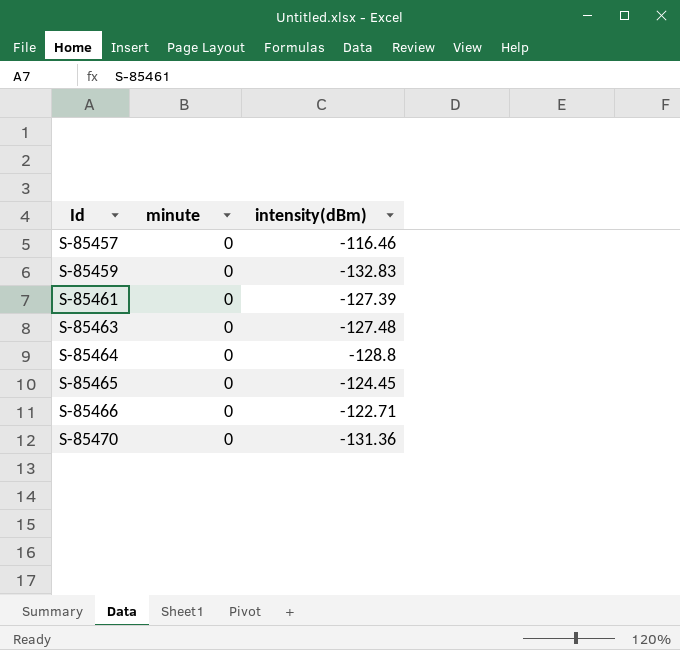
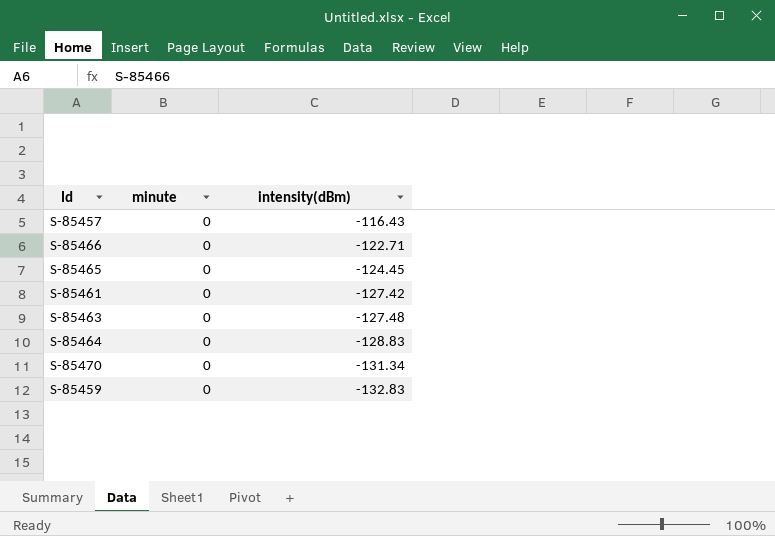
row order: Id ascending -> intensity(dBm) descending
S-85457 | intensity(dBm): -116.46 -> -116.43
S-85461 | intensity(dBm): -127.39 -> -127.42
S-85464 | intensity(dBm): -128.8 -> -128.83
S-85470 | intensity(dBm): -131.36 -> -131.34

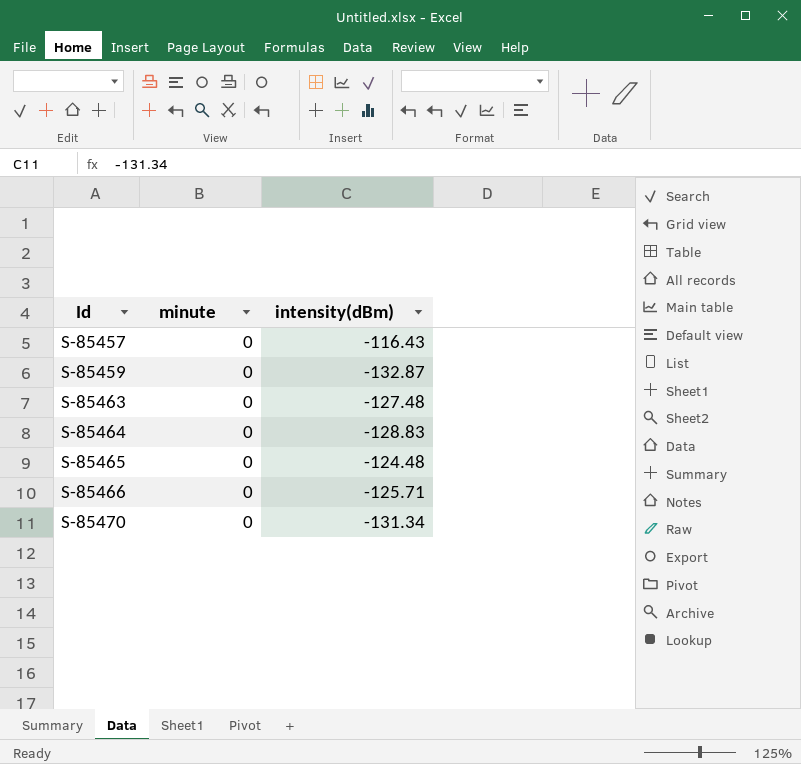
row order: intensity(dBm) descending -> Id ascending
row S-85461: 0 | -127.42 -> none
S-85459 | intensity(dBm): -132.83 -> -132.87
S-85465 | intensity(dBm): -124.45 -> -124.48
S-85466 | intensity(dBm): -122.71 -> -125.71

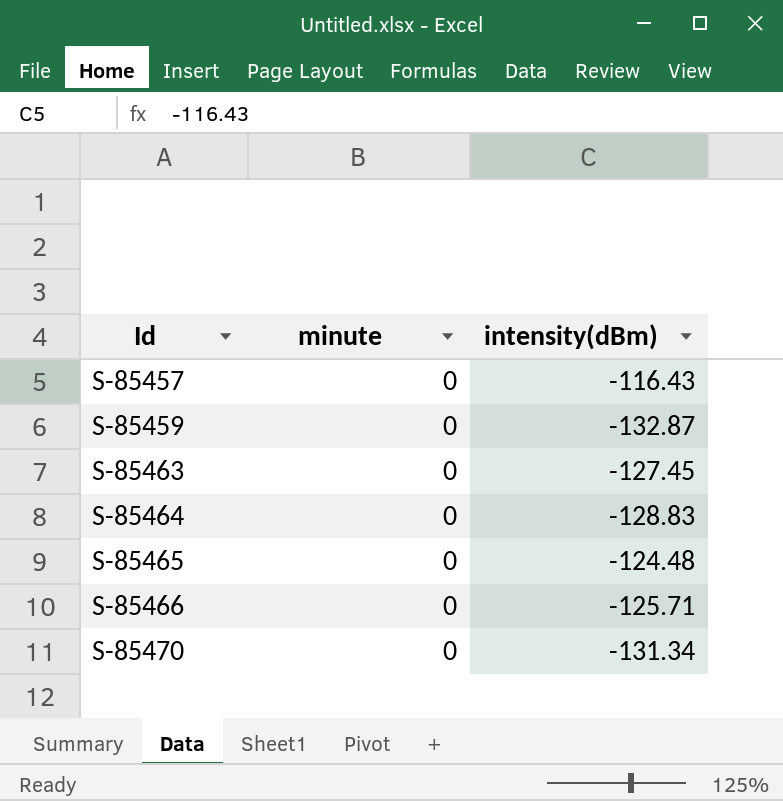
S-85463 | intensity(dBm): -127.48 -> -127.45

